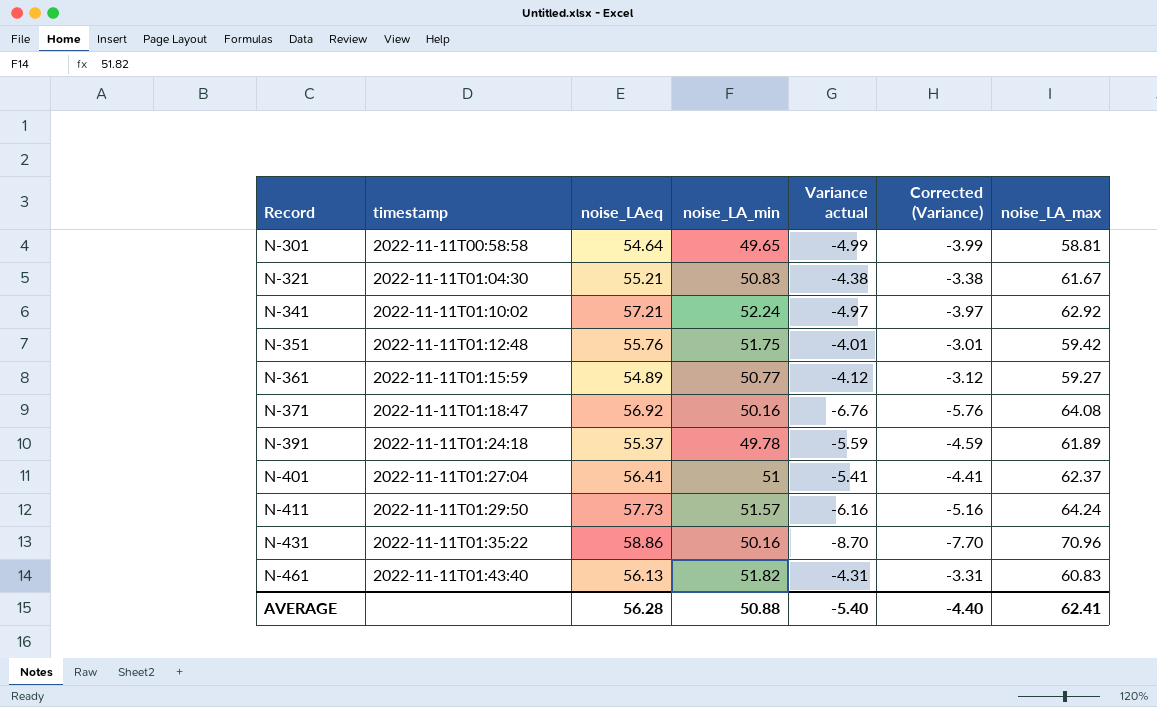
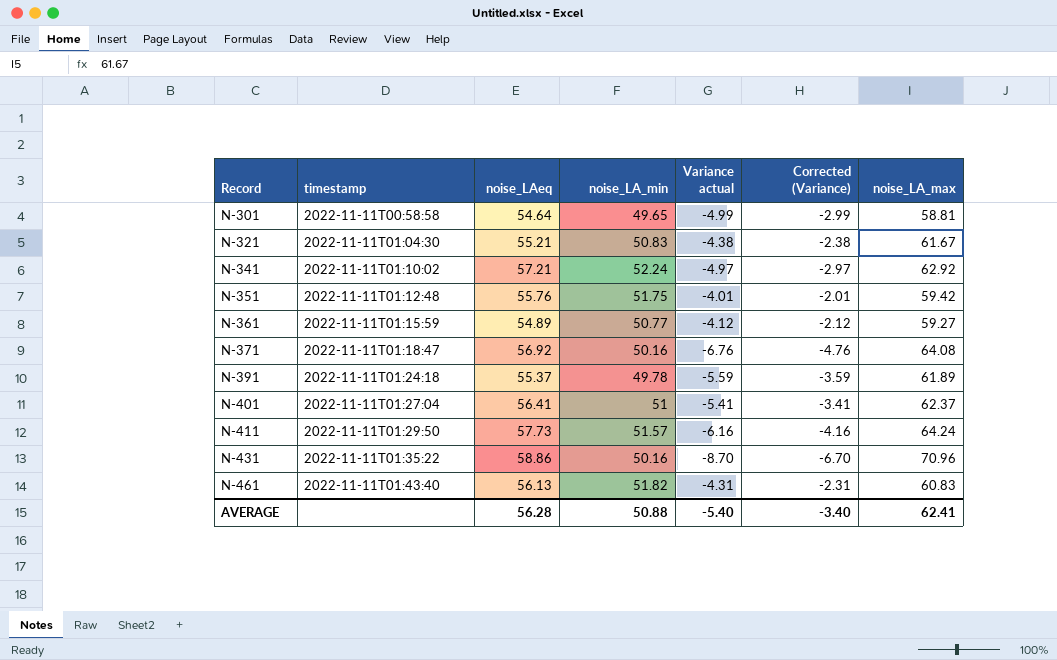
column Corrected (Variance) | formula: [Variance actual] + 1 -> [Variance actual] + 2
AVERAGE | Corrected (Variance): -4.40 -> -3.40

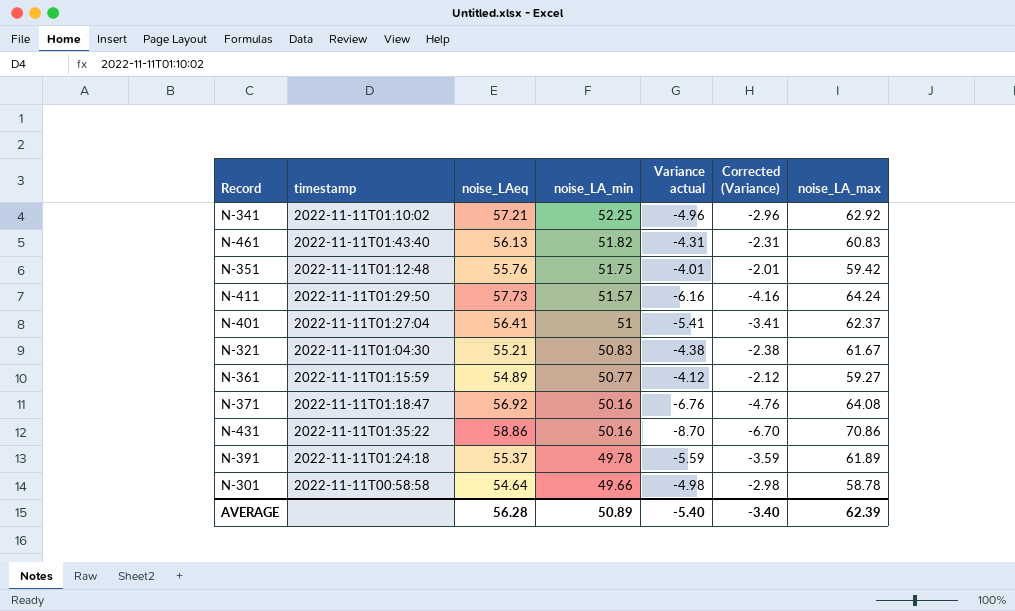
row order: Record ascending -> noise_LA_min descending
N-341 | noise_LA_min: 52.24 -> 52.25
N-341 | Variance actual: -4.97 -> -4.96
N-341 | Corrected (Variance): -2.97 -> -2.96
N-431 | noise_LA_max: 70.96 -> 70.86
N-301 | noise_LA_min: 49.65 -> 49.66
N-301 | Variance actual: -4.99 -> -4.98
N-301 | Corrected (Variance): -2.99 -> -2.98
N-301 | noise_LA_max: 58.81 -> 58.78
AVERAGE | noise_LA_min: 50.88 -> 50.89
AVERAGE | noise_LA_max: 62.41 -> 62.39

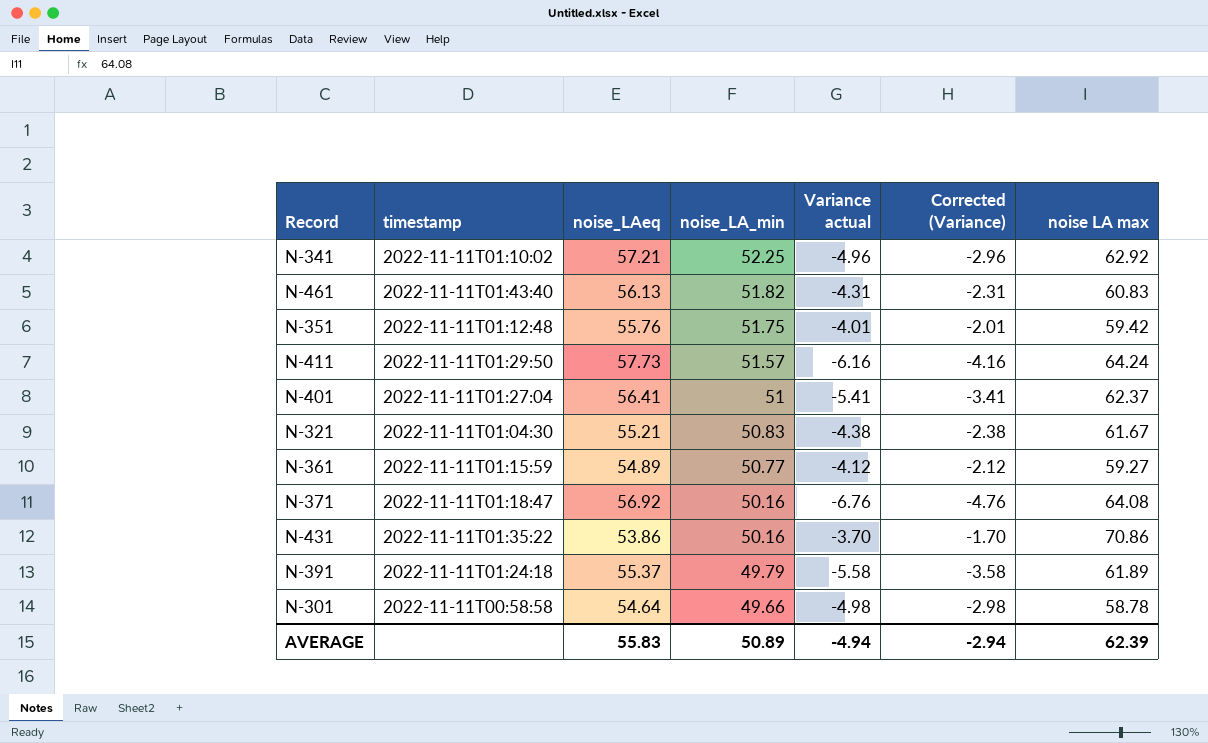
column name: noise_LA_max -> noise LA max
N-431 | noise_LAeq: 58.86 -> 53.86
N-431 | Variance actual: -8.70 -> -3.70
N-431 | Corrected (Variance): -6.70 -> -1.70
N-391 | noise_LA_min: 49.78 -> 49.79
N-391 | Variance actual: -5.59 -> -5.58
N-391 | Corrected (Variance): -3.59 -> -3.58
AVERAGE | noise_LAeq: 56.28 -> 55.83
AVERAGE | Variance actual: -5.40 -> -4.94
AVERAGE | Corrected (Variance): -3.40 -> -2.94

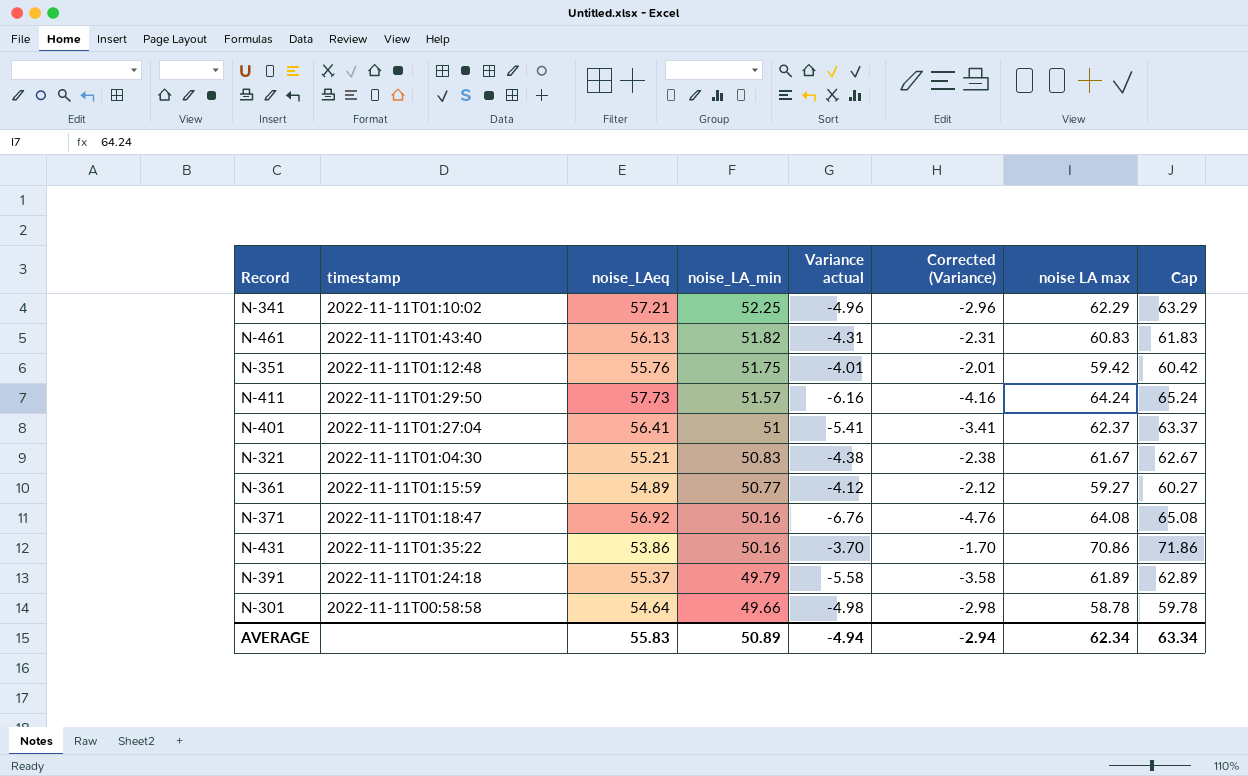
column Cap | formula: none -> [noise LA max] + 1
N-341 | noise LA max: 62.92 -> 62.29
AVERAGE | noise LA max: 62.39 -> 62.34

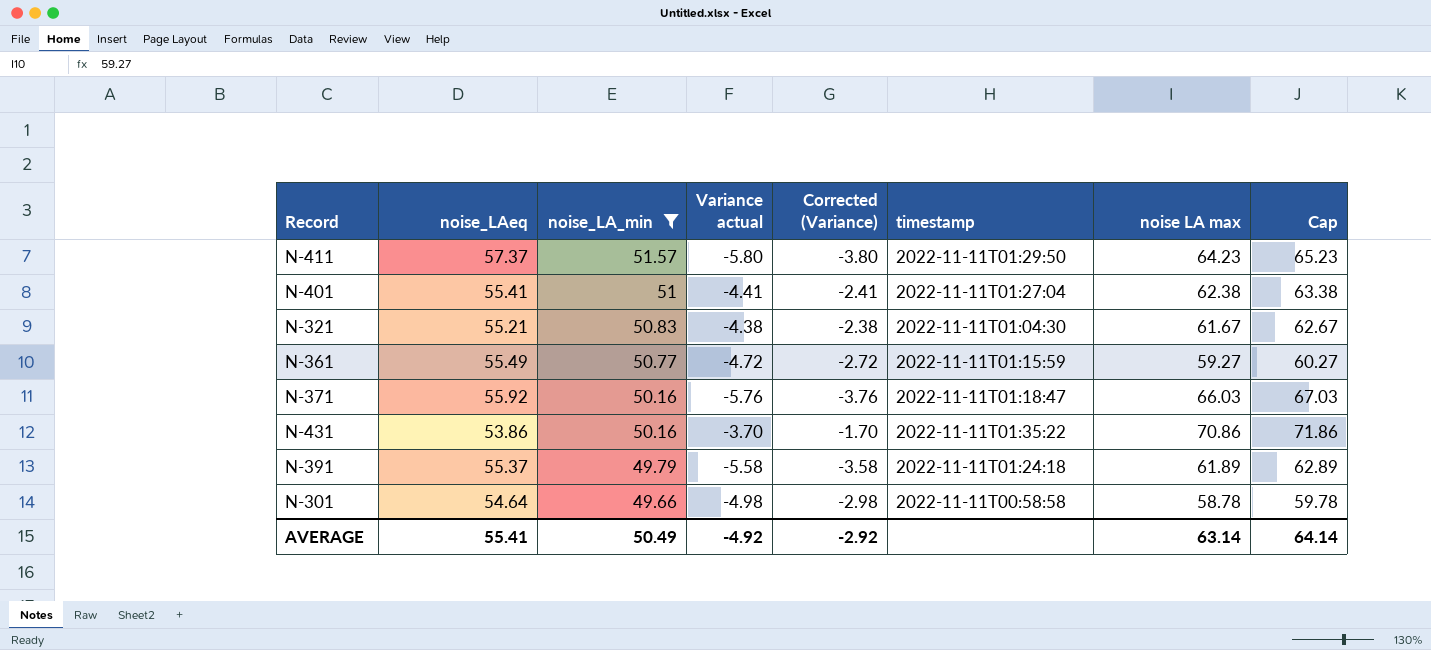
filter: none -> noise_LA_min <= 51.57
column timestamp | position: 2 -> 6
N-411 | noise_LAeq: 57.73 -> 57.37
N-411 | Variance actual: -6.16 -> -5.80
N-411 | Corrected (Variance): -4.16 -> -3.80
N-411 | noise LA max: 64.24 -> 64.23
N-411 | Cap: 65.24 -> 65.23
N-401 | noise_LAeq: 56.41 -> 55.41
N-401 | Variance actual: -5.41 -> -4.41
N-401 | Corrected (Variance): -3.41 -> -2.41
N-401 | noise LA max: 62.37 -> 62.38
N-401 | Cap: 63.37 -> 63.38
N-361 | noise_LAeq: 54.89 -> 55.49
N-361 | Variance actual: -4.12 -> -4.72
N-361 | Corrected (Variance): -2.12 -> -2.72
N-371 | noise_LAeq: 56.92 -> 55.92
N-371 | Variance actual: -6.76 -> -5.76
N-371 | Corrected (Variance): -4.76 -> -3.76
N-371 | noise LA max: 64.08 -> 66.03
N-371 | Cap: 65.08 -> 67.03
AVERAGE | noise_LAeq: 55.83 -> 55.41
AVERAGE | noise_LA_min: 50.89 -> 50.49
AVERAGE | Variance actual: -4.94 -> -4.92
AVERAGE | Corrected (Variance): -2.94 -> -2.92
AVERAGE | noise LA max: 62.34 -> 63.14
AVERAGE | Cap: 63.34 -> 64.14

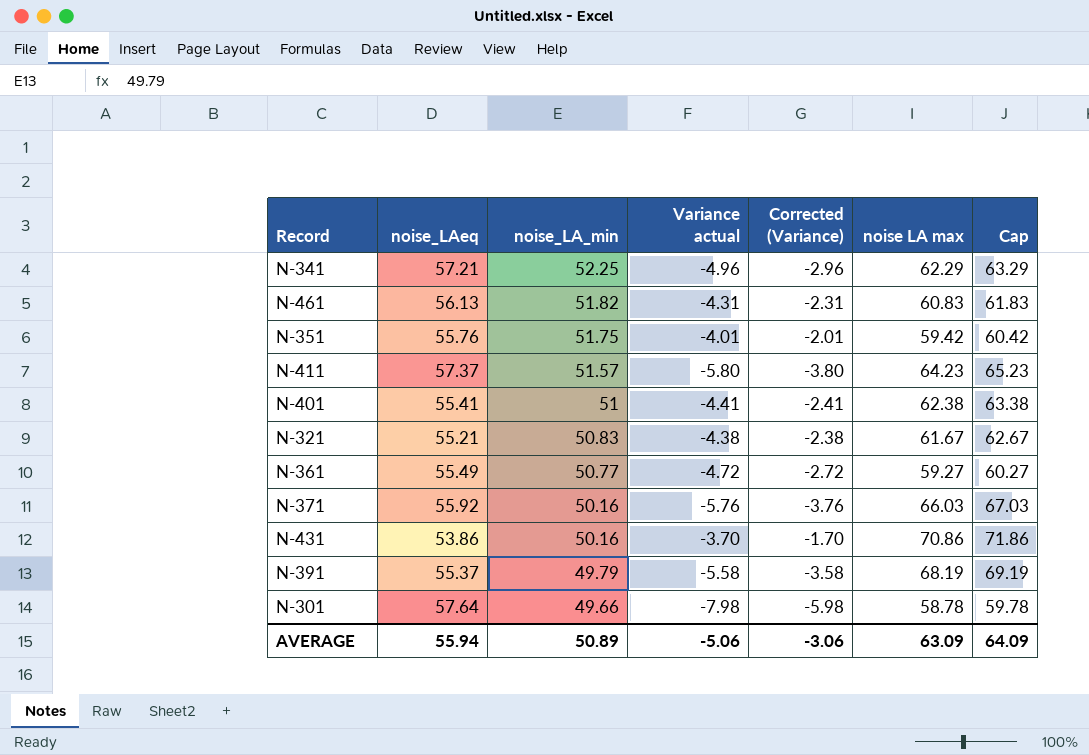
filter: noise_LA_min <= 51.57 -> none
column timestamp | position: 6 -> none
N-391 | noise LA max: 61.89 -> 68.19
N-391 | Cap: 62.89 -> 69.19
N-301 | noise_LAeq: 54.64 -> 57.64
N-301 | Variance actual: -4.98 -> -7.98
N-301 | Corrected (Variance): -2.98 -> -5.98
AVERAGE | noise_LAeq: 55.41 -> 55.94
AVERAGE | noise_LA_min: 50.49 -> 50.89
AVERAGE | Variance actual: -4.92 -> -5.06
AVERAGE | Corrected (Variance): -2.92 -> -3.06
AVERAGE | noise LA max: 63.14 -> 63.09
AVERAGE | Cap: 64.14 -> 64.09

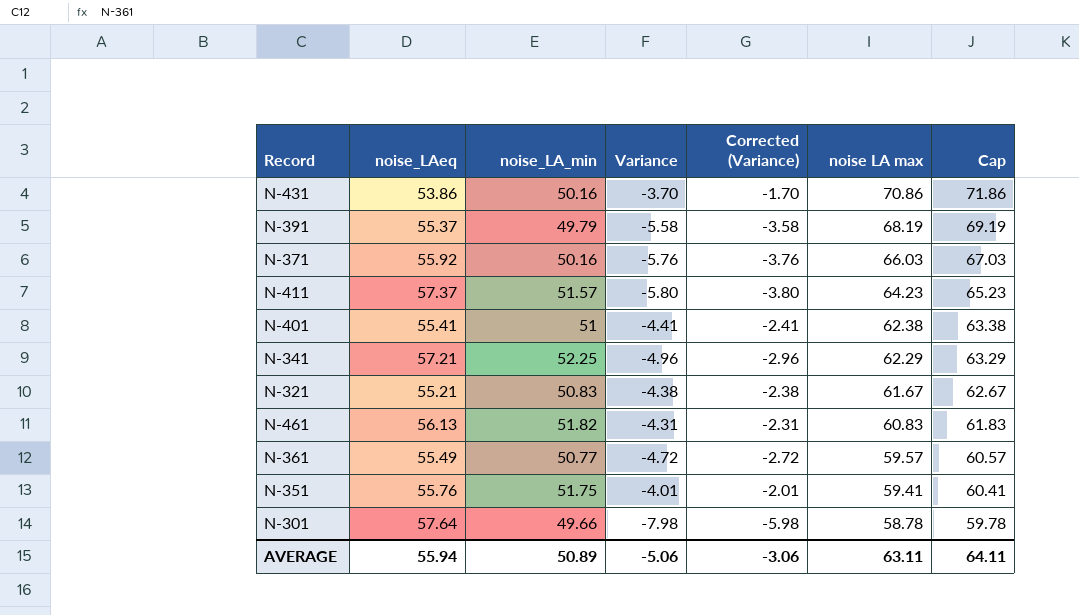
row order: noise_LA_min descending -> noise LA max descending
column name: Variance actual -> Variance
N-361 | noise LA max: 59.27 -> 59.57
N-361 | Cap: 60.27 -> 60.57
N-351 | noise LA max: 59.42 -> 59.41
N-351 | Cap: 60.42 -> 60.41
AVERAGE | noise LA max: 63.09 -> 63.11
AVERAGE | Cap: 64.09 -> 64.11

